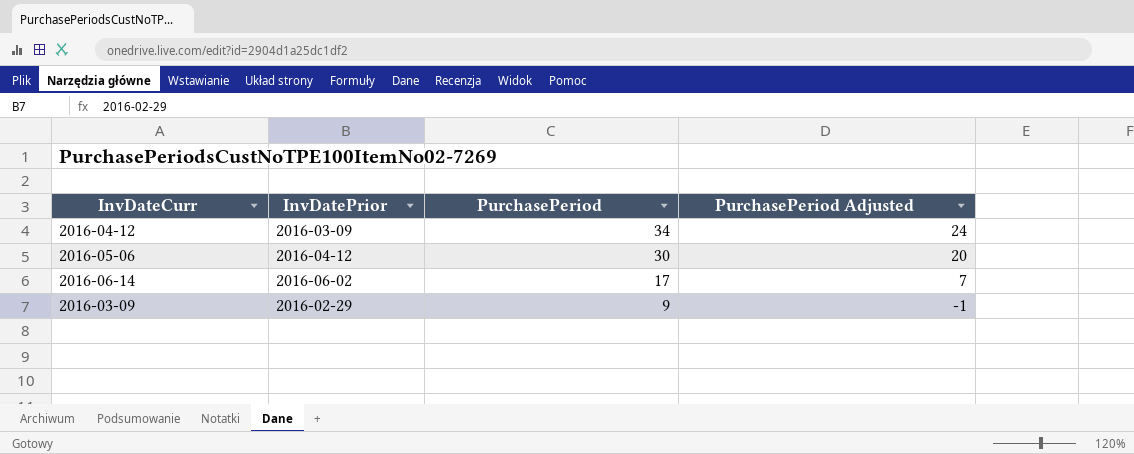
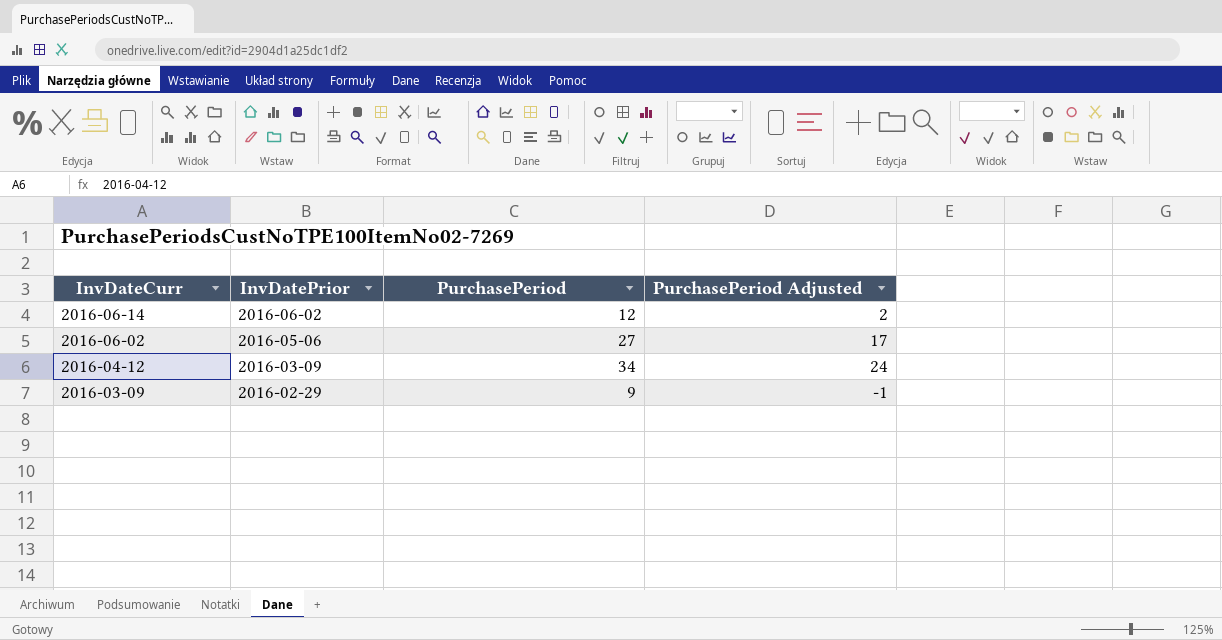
row order: PurchasePeriod descending -> InvDateCurr descending
row 2016-05-06: 2016-04-12 | 30 | 20 -> none
2016-06-14 | PurchasePeriod: 17 -> 12
2016-06-14 | PurchasePeriod Adjusted: 7 -> 2
row 2016-06-02: none -> 2016-05-06 | 27 | 17

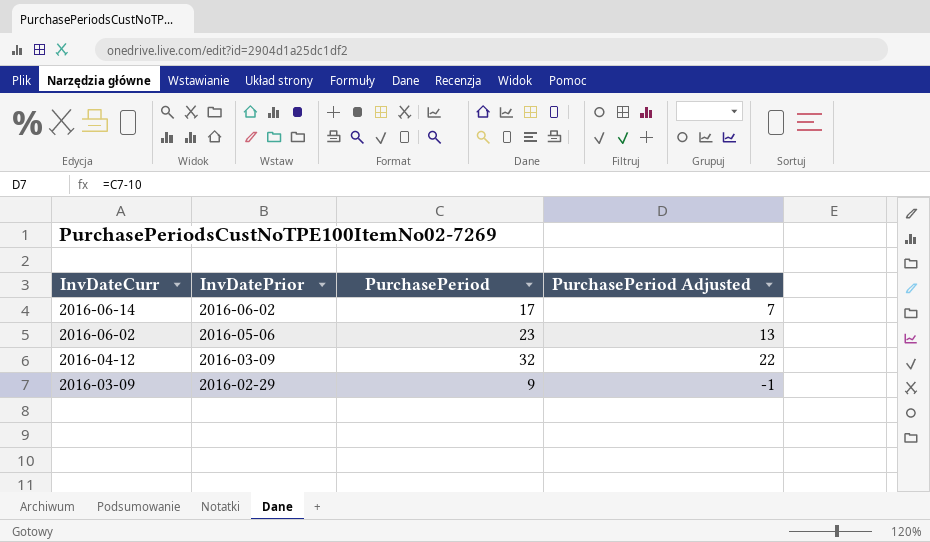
2016-06-14 | PurchasePeriod: 12 -> 17
2016-06-14 | PurchasePeriod Adjusted: 2 -> 7
2016-06-02 | PurchasePeriod: 27 -> 23
2016-06-02 | PurchasePeriod Adjusted: 17 -> 13
2016-04-12 | PurchasePeriod: 34 -> 32
2016-04-12 | PurchasePeriod Adjusted: 24 -> 22

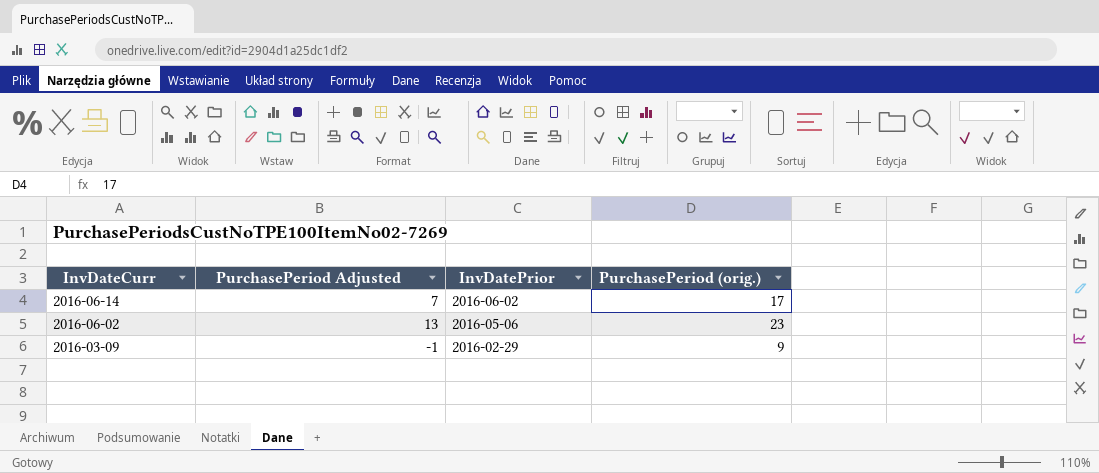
column PurchasePeriod Adjusted | position: 4 -> 2
column name: PurchasePeriod -> PurchasePeriod (orig.)
row 2016-04-12: 2016-03-09 | 32 | 22 -> none

